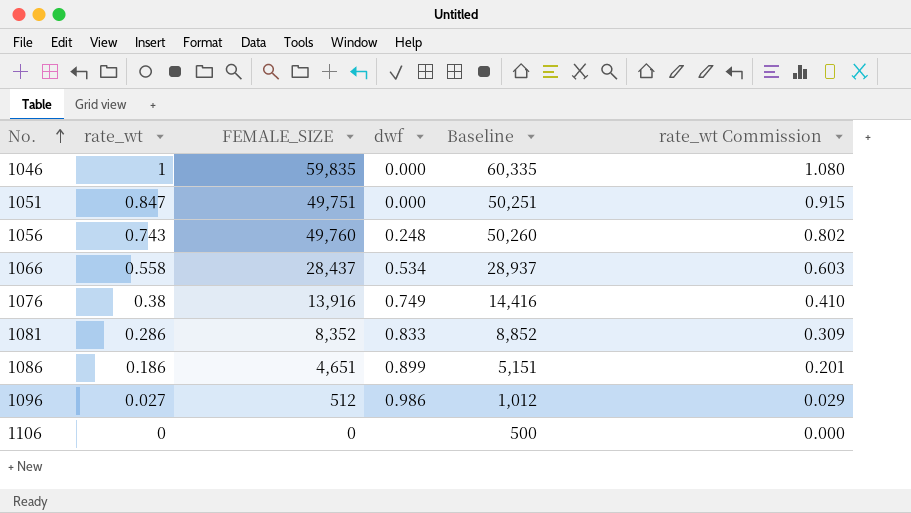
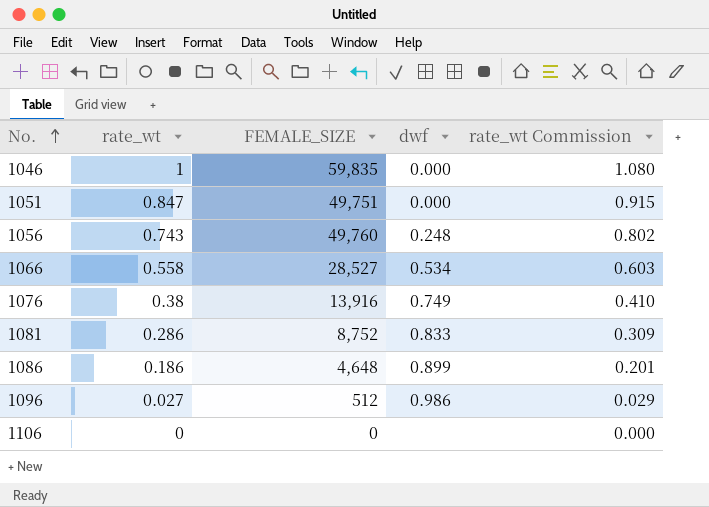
column Baseline | formula: [FEMALE_SIZE] + 500 -> none
1066 | FEMALE_SIZE: 28,437 -> 28,527
1081 | FEMALE_SIZE: 8,352 -> 8,752
1086 | FEMALE_SIZE: 4,651 -> 4,648

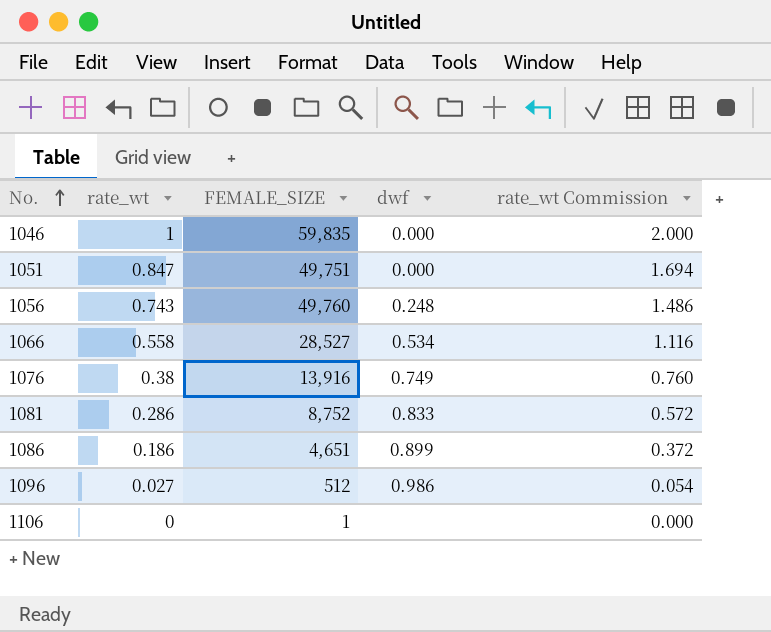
column rate_wt Commission | formula: [rate_wt] * 1.08 -> [rate_wt] * 2
1086 | FEMALE_SIZE: 4,648 -> 4,651
1106 | FEMALE_SIZE: 0 -> 1

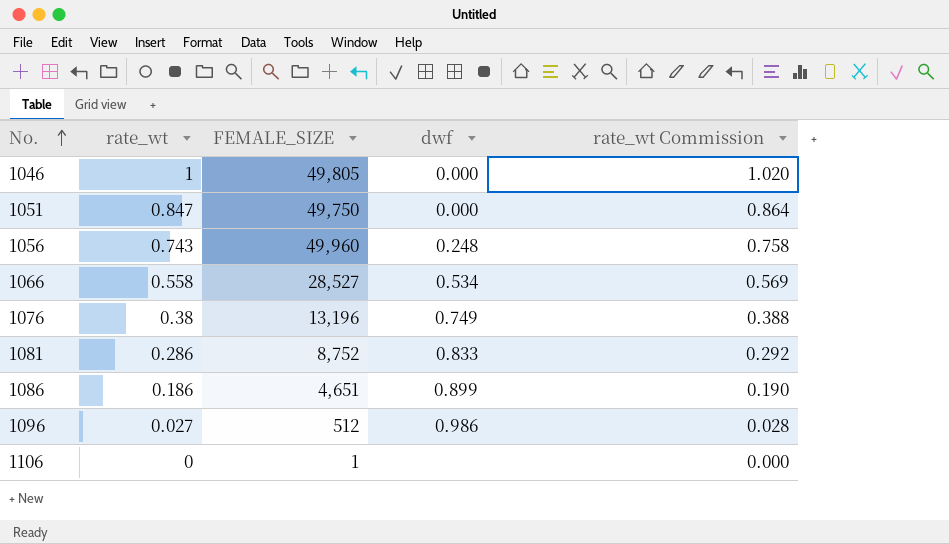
column rate_wt Commission | formula: [rate_wt] * 2 -> [rate_wt] * 1.02
1046 | FEMALE_SIZE: 59,835 -> 49,805
1051 | FEMALE_SIZE: 49,751 -> 49,750
1056 | FEMALE_SIZE: 49,760 -> 49,960
1076 | FEMALE_SIZE: 13,916 -> 13,196

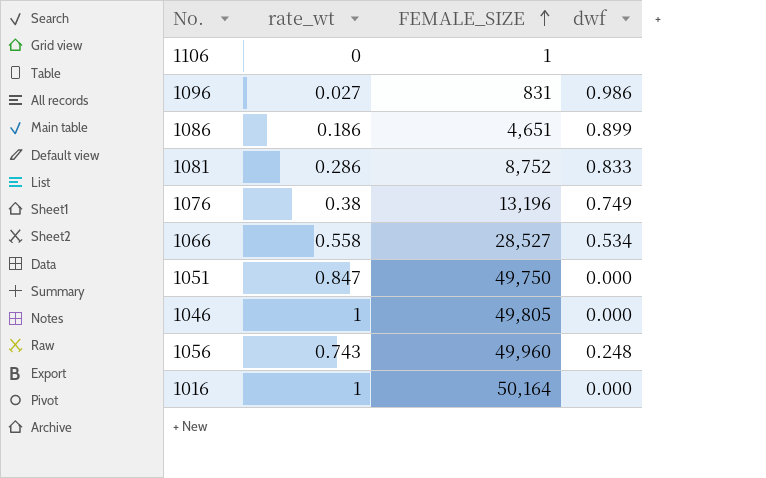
row order: No. ascending -> FEMALE_SIZE ascending
column rate_wt Commission | formula: [rate_wt] * 1.02 -> none
1096 | FEMALE_SIZE: 512 -> 831
row 1016: none -> 1 | 50,164 | 0.000

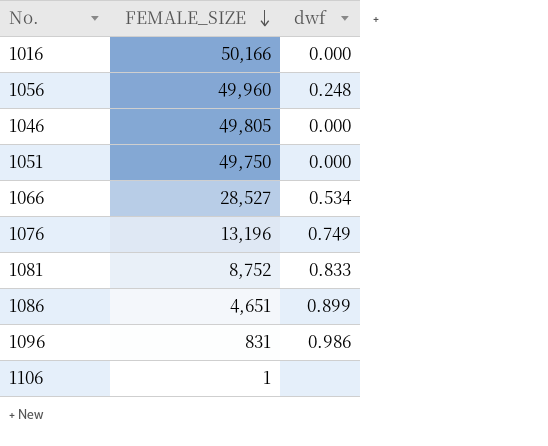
row order: FEMALE_SIZE ascending -> FEMALE_SIZE descending
column rate_wt | position: 2 -> none
1016 | FEMALE_SIZE: 50,164 -> 50,166

